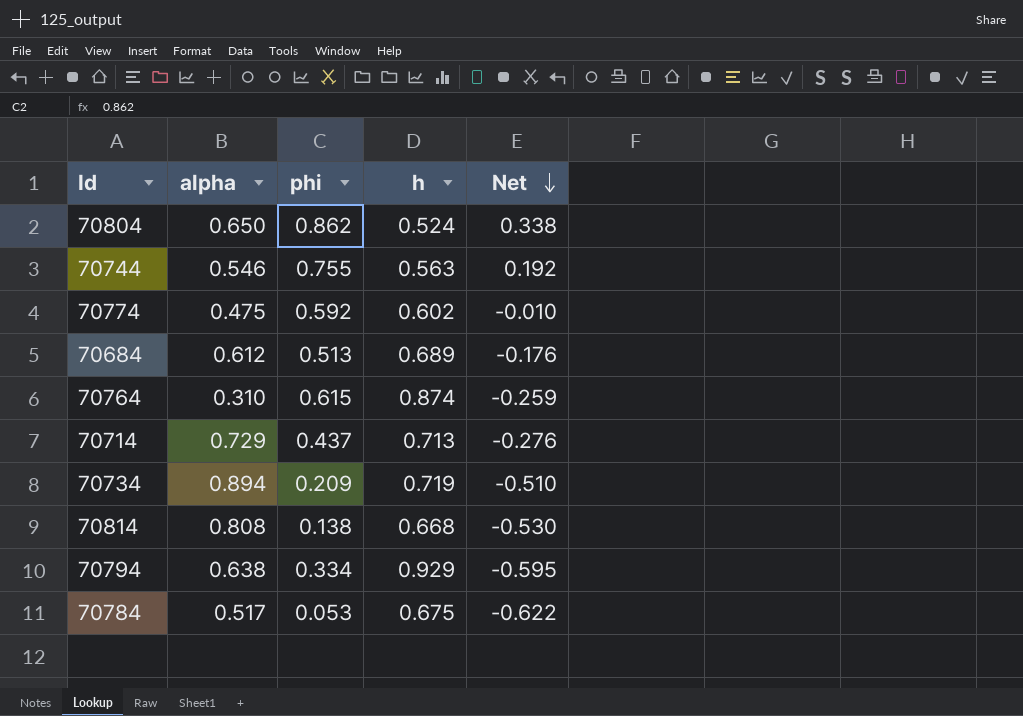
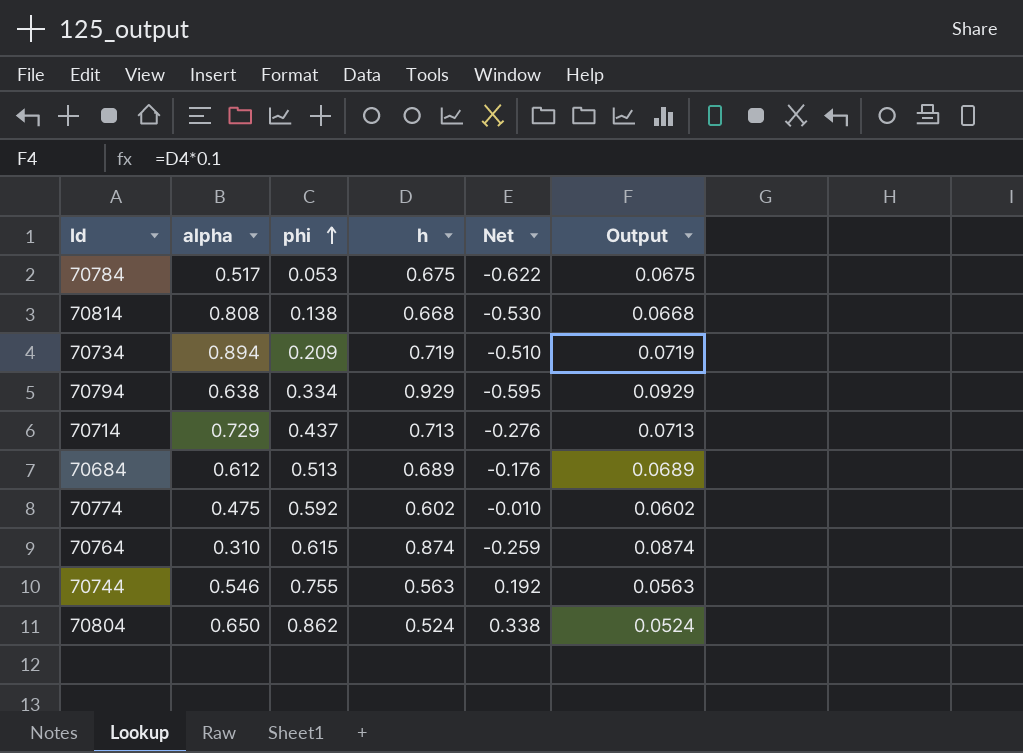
row order: Net descending -> phi ascending
column Output | formula: none -> [h] * 0.1

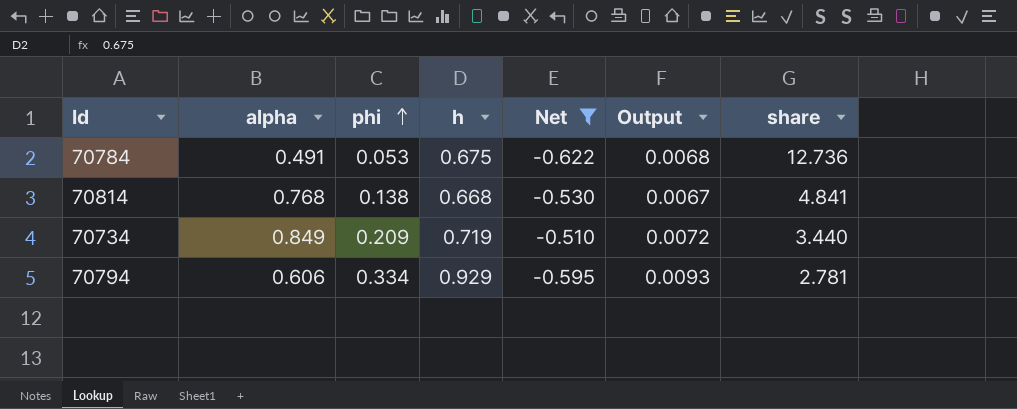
filter: none -> Net <= -0.510
column Output | formula: [h] * 0.1 -> [h] * 0.01
column share | formula: none -> [h] / [phi]
70784 | alpha: 0.517 -> 0.491
70814 | alpha: 0.808 -> 0.768
70734 | alpha: 0.894 -> 0.849
70794 | alpha: 0.638 -> 0.606

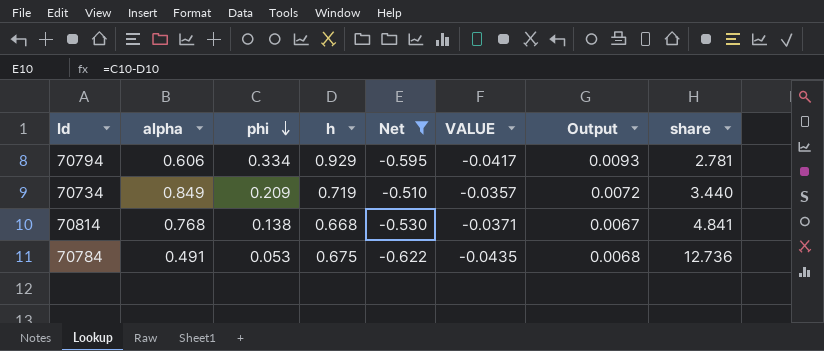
row order: phi ascending -> phi descending
column VALUE | formula: none -> [Net] * 0.07

